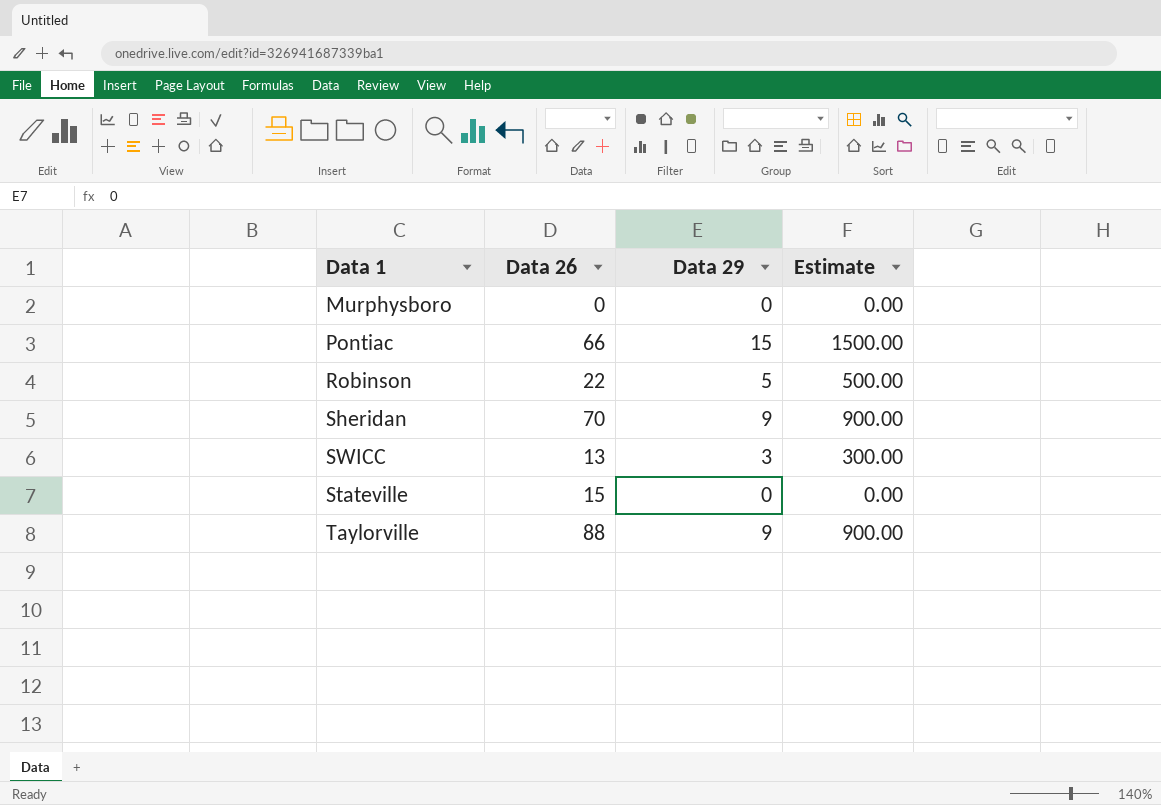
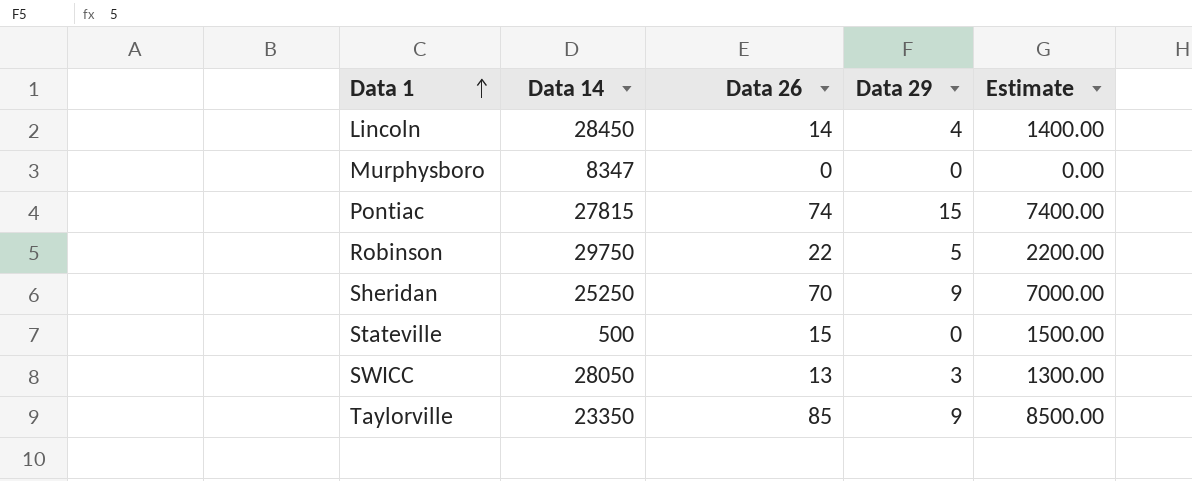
row order: none -> Data 1 ascending
column Data 14 | position: none -> 2
column Estimate | formula: [Data 29] * 100 -> [Data 26] * 100
row Lincoln: none -> 28450 | 14 | 4 | 1400.00
Pontiac | Data 26: 66 -> 74
Taylorville | Data 26: 88 -> 85

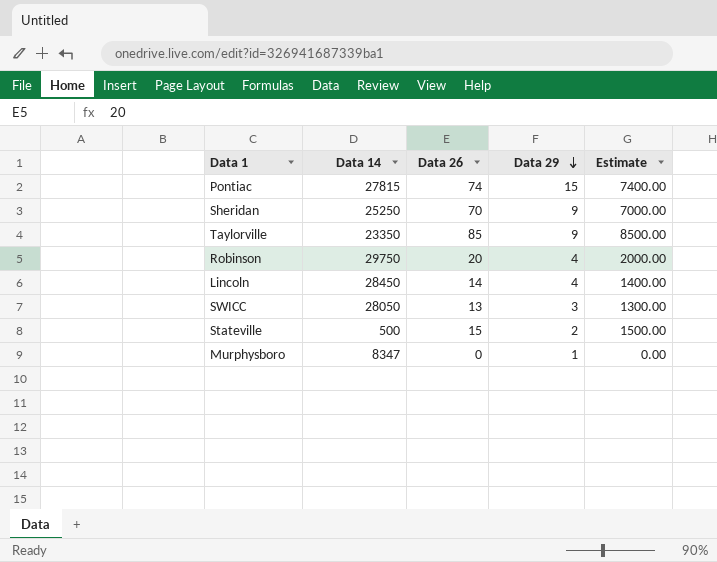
row order: Data 1 ascending -> Data 29 descending
Robinson | Data 26: 22 -> 20
Robinson | Data 29: 5 -> 4
Robinson | Estimate: 2200.00 -> 2000.00
Stateville | Data 29: 0 -> 2
Murphysboro | Data 29: 0 -> 1

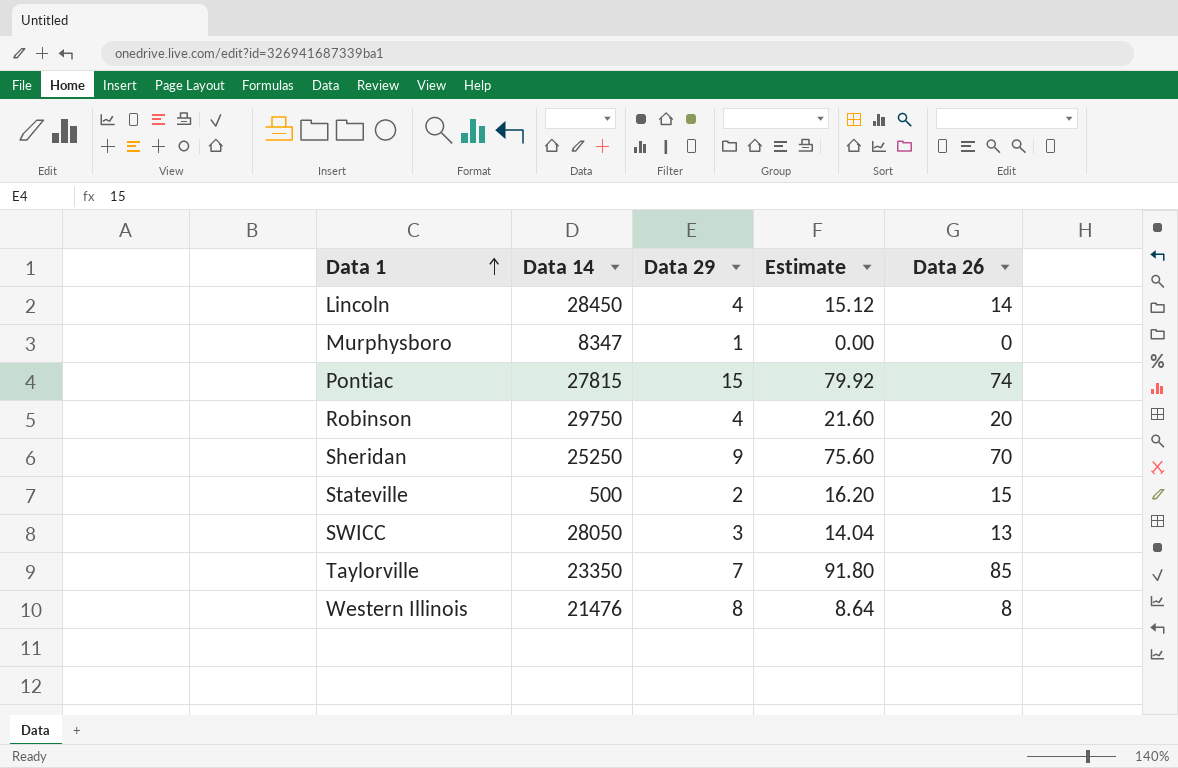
row order: Data 29 descending -> Data 1 ascending
column Estimate | formula: [Data 26] * 100 -> [Data 26] * 1.08
column Data 26 | position: 3 -> 5
Taylorville | Data 29: 9 -> 7
row Western Illinois: none -> 21476 | 8 | 8.64 | 8

